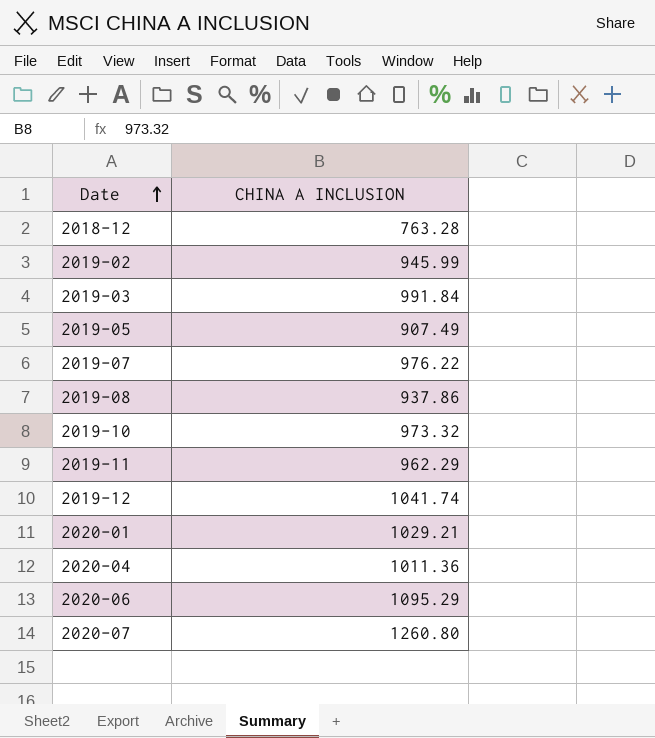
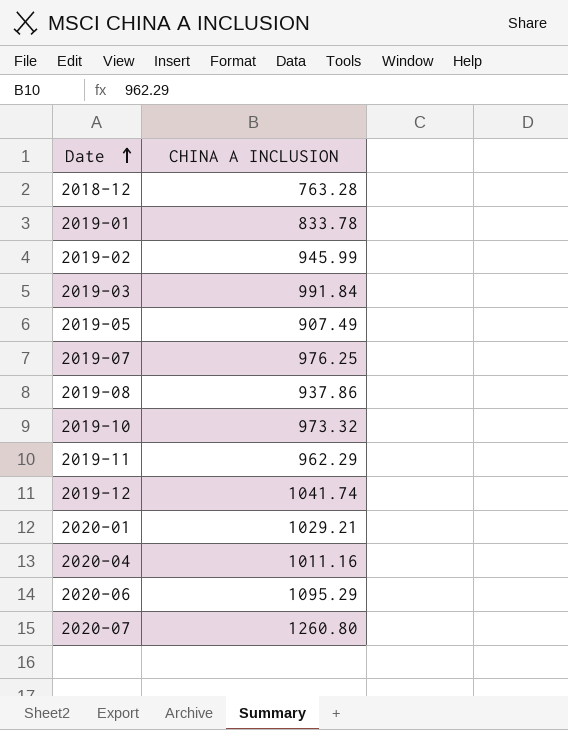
row 2019-01: none -> 833.78
2019-07 | CHINA A INCLUSION: 976.22 -> 976.25
2020-04 | CHINA A INCLUSION: 1011.36 -> 1011.16

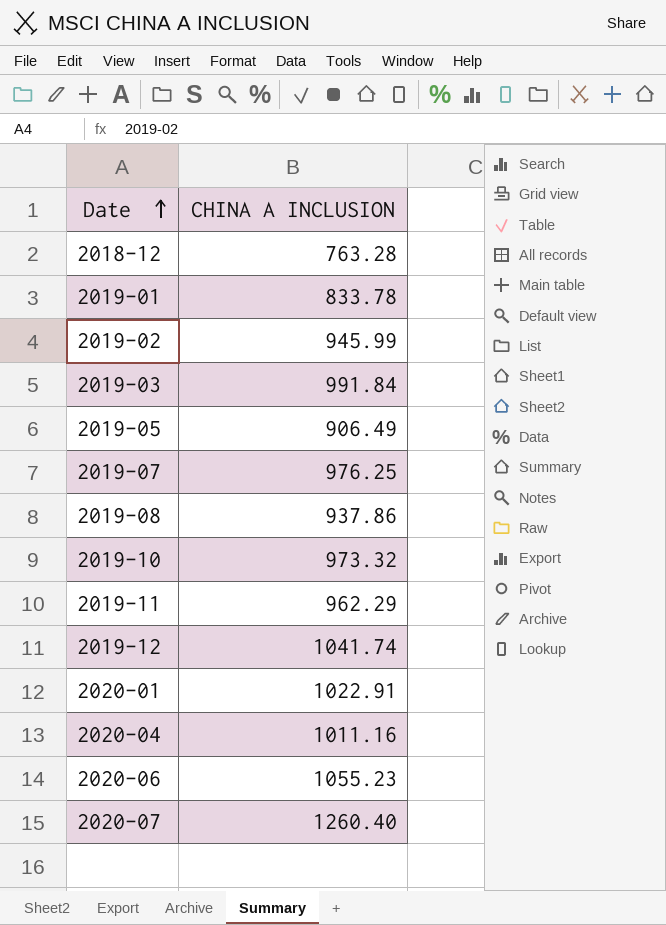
2019-05 | CHINA A INCLUSION: 907.49 -> 906.49
2020-01 | CHINA A INCLUSION: 1029.21 -> 1022.91
2020-06 | CHINA A INCLUSION: 1095.29 -> 1055.23
2020-07 | CHINA A INCLUSION: 1260.80 -> 1260.40

